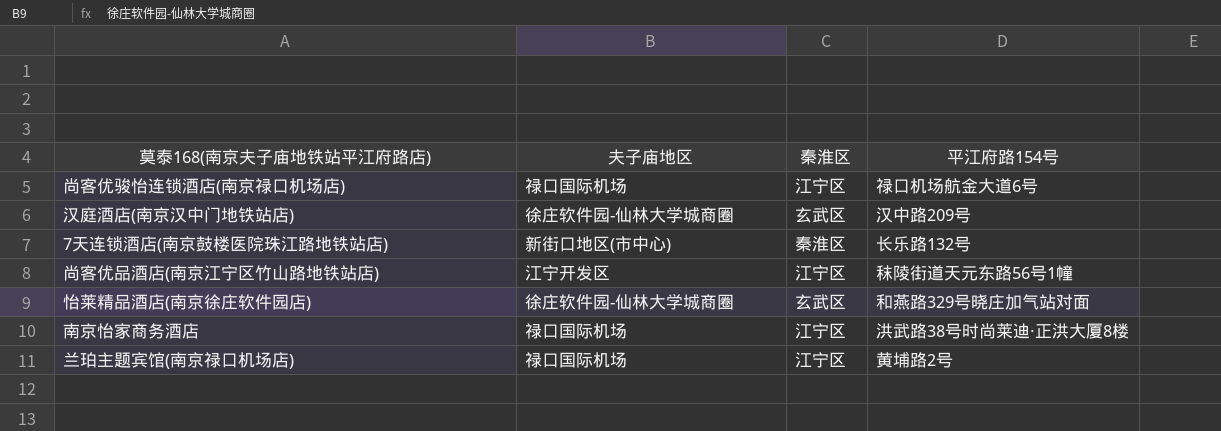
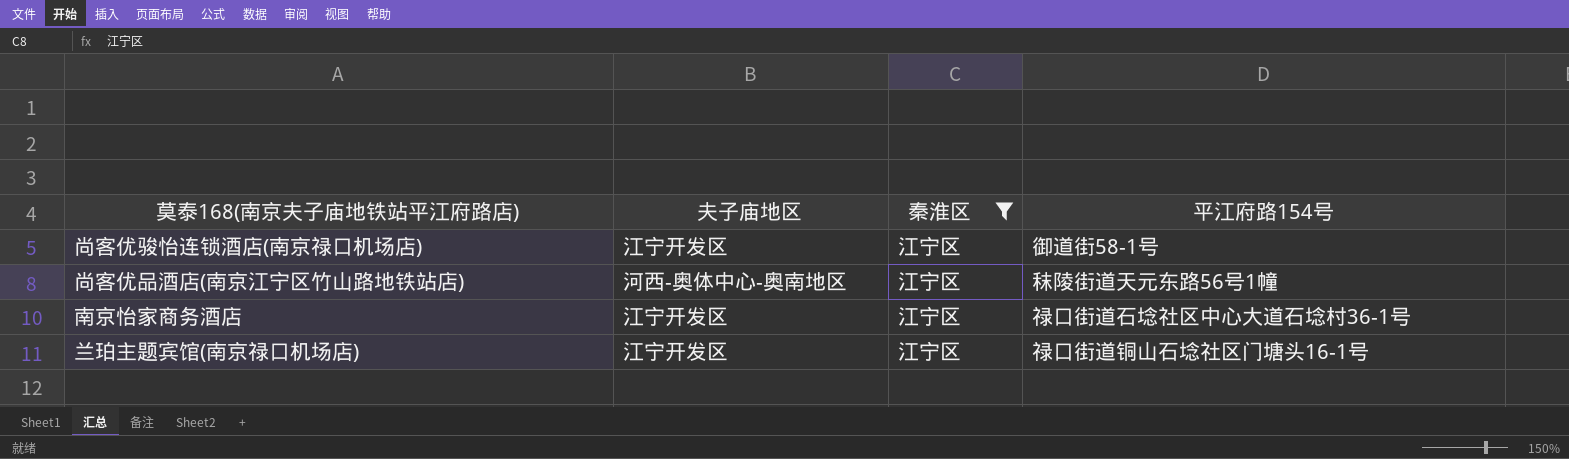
filter: none -> 秦淮区 = 江宁区
尚客优骏怡连锁酒店(南京禄口机场店) | 夫子庙地区: 禄口国际机场 -> 江宁开发区
尚客优骏怡连锁酒店(南京禄口机场店) | 平江府路154号: 禄口机场航金大道6号 -> 御道街58-1号
尚客优品酒店(南京江宁区竹山路地铁站店) | 夫子庙地区: 江宁开发区 -> 河西-奥体中心-奥南地区
南京怡家商务酒店 | 夫子庙地区: 禄口国际机场 -> 江宁开发区
南京怡家商务酒店 | 平江府路154号: 洪武路38号时尚莱迪·正洪大厦8楼 -> 禄口街道石埝社区中心大道石埝村36-1号
兰珀主题宾馆(南京禄口机场店) | 夫子庙地区: 禄口国际机场 -> 江宁开发区
兰珀主题宾馆(南京禄口机场店) | 平江府路154号: 黄埔路2号 -> 禄口街道铜山石埝社区门塘头16-1号

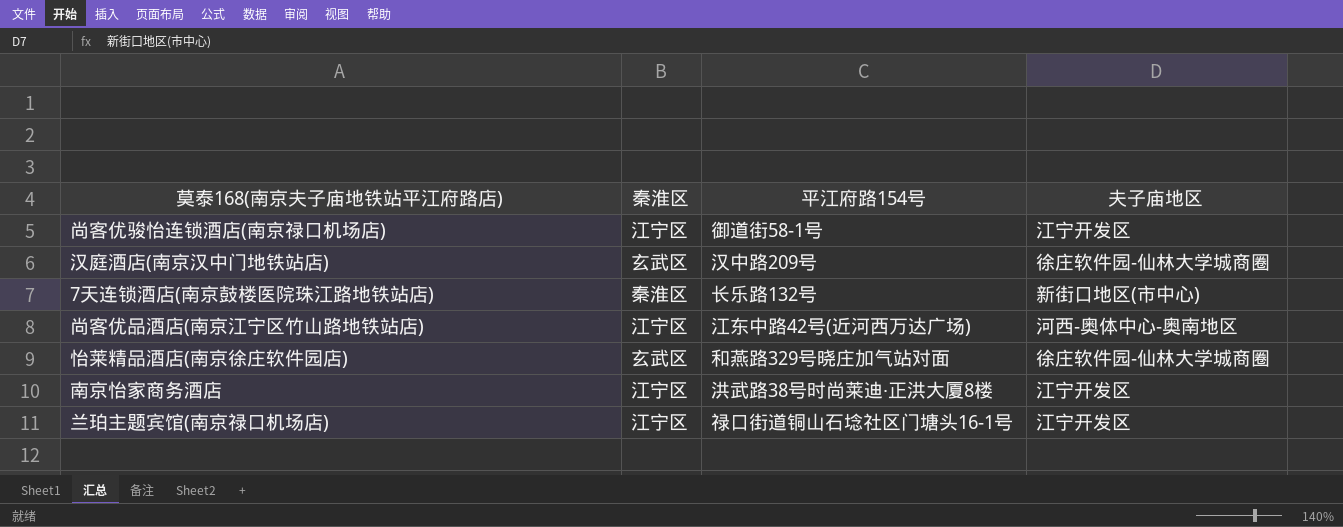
filter: 秦淮区 = 江宁区 -> none
column 夫子庙地区 | position: 2 -> 4
尚客优品酒店(南京江宁区竹山路地铁站店) | 平江府路154号: 秣陵街道天元东路56号1幢 -> 江东中路42号(近河西万达广场)
南京怡家商务酒店 | 平江府路154号: 禄口街道石埝社区中心大道石埝村36-1号 -> 洪武路38号时尚莱迪·正洪大厦8楼

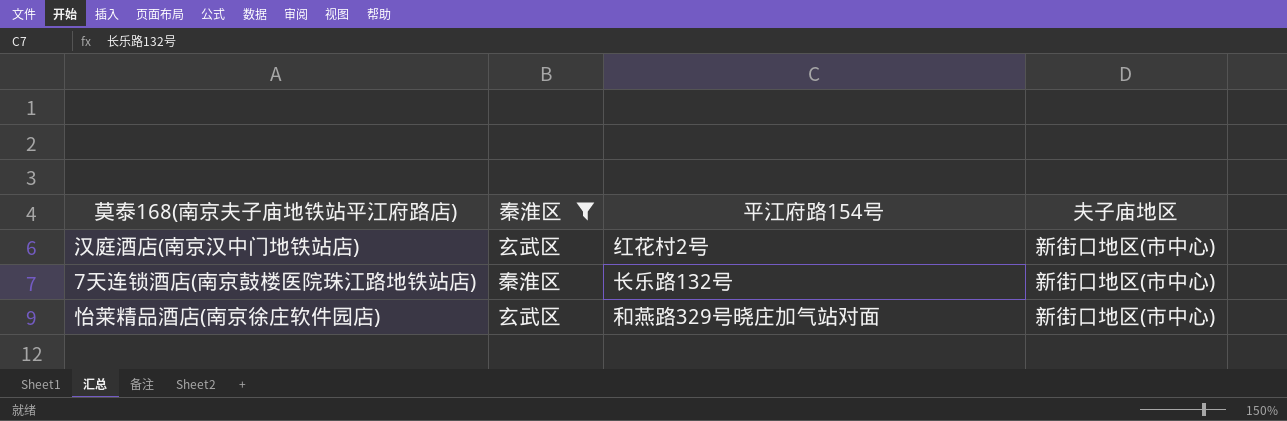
filter: none -> 秦淮区 != 江宁区
汉庭酒店(南京汉中门地铁站店) | 平江府路154号: 汉中路209号 -> 红花村2号
汉庭酒店(南京汉中门地铁站店) | 夫子庙地区: 徐庄软件园-仙林大学城商圈 -> 新街口地区(市中心)
怡莱精品酒店(南京徐庄软件园店) | 夫子庙地区: 徐庄软件园-仙林大学城商圈 -> 新街口地区(市中心)

